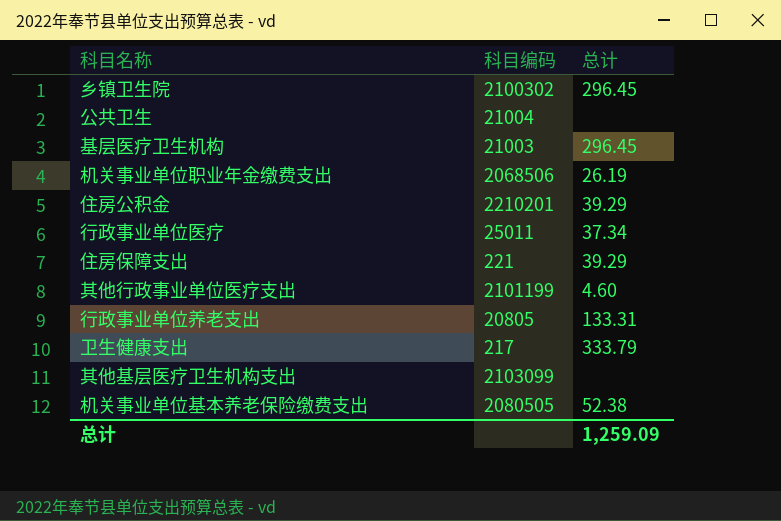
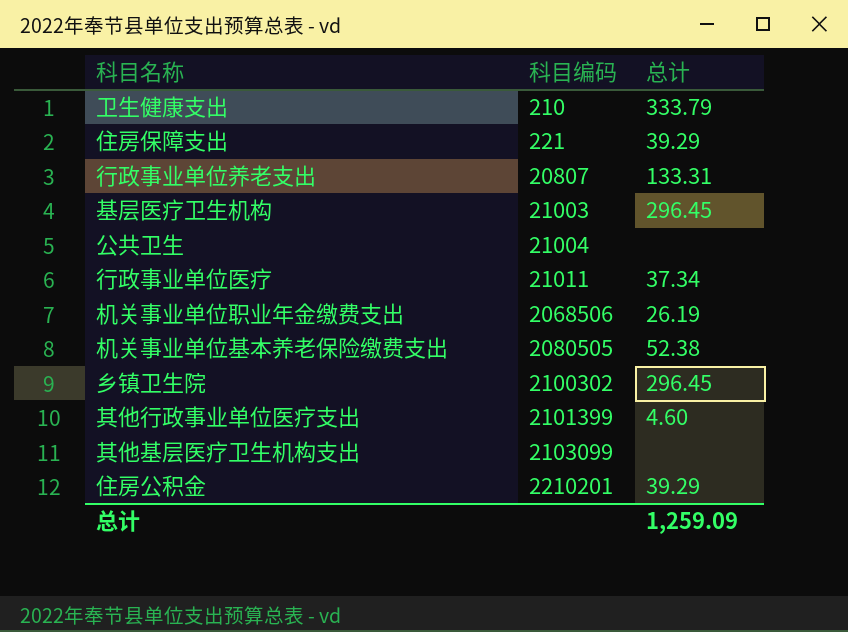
row order: none -> 科目编码 ascending
卫生健康支出 | 科目编码: 217 -> 210
行政事业单位养老支出 | 科目编码: 20805 -> 20807
行政事业单位医疗 | 科目编码: 25011 -> 21011
其他行政事业单位医疗支出 | 科目编码: 2101199 -> 2101399

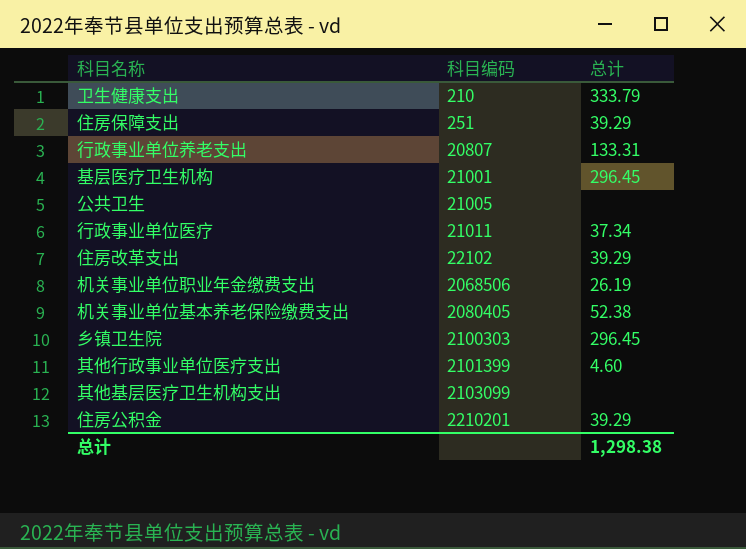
住房保障支出 | 科目编码: 221 -> 251
基层医疗卫生机构 | 科目编码: 21003 -> 21001
公共卫生 | 科目编码: 21004 -> 21005
row 住房改革支出: none -> 22102 | 39.29
机关事业单位基本养老保险缴费支出 | 科目编码: 2080505 -> 2080405
乡镇卫生院 | 科目编码: 2100302 -> 2100303
总计 | 总计: 1,259.09 -> 1,298.38

